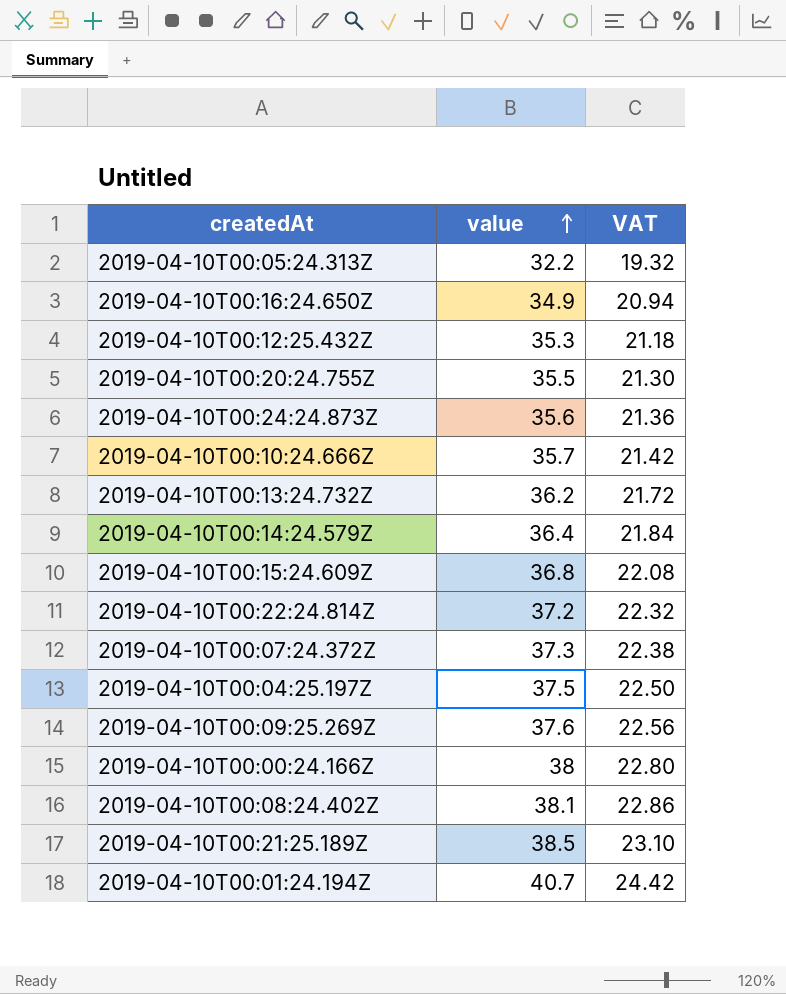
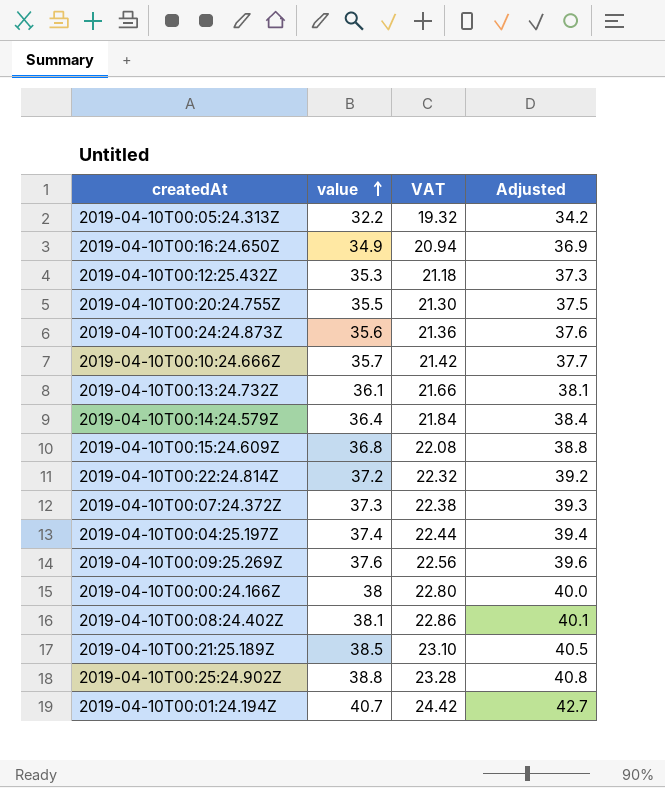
column Adjusted | formula: none -> [value] + 2
2019-04-10T00:13:24.732Z | value: 36.2 -> 36.1
2019-04-10T00:13:24.732Z | VAT: 21.72 -> 21.66
2019-04-10T00:04:25.197Z | value: 37.5 -> 37.4
2019-04-10T00:04:25.197Z | VAT: 22.50 -> 22.44
row 2019-04-10T00:25:24.902Z: none -> 38.8 | 23.28 | 40.8

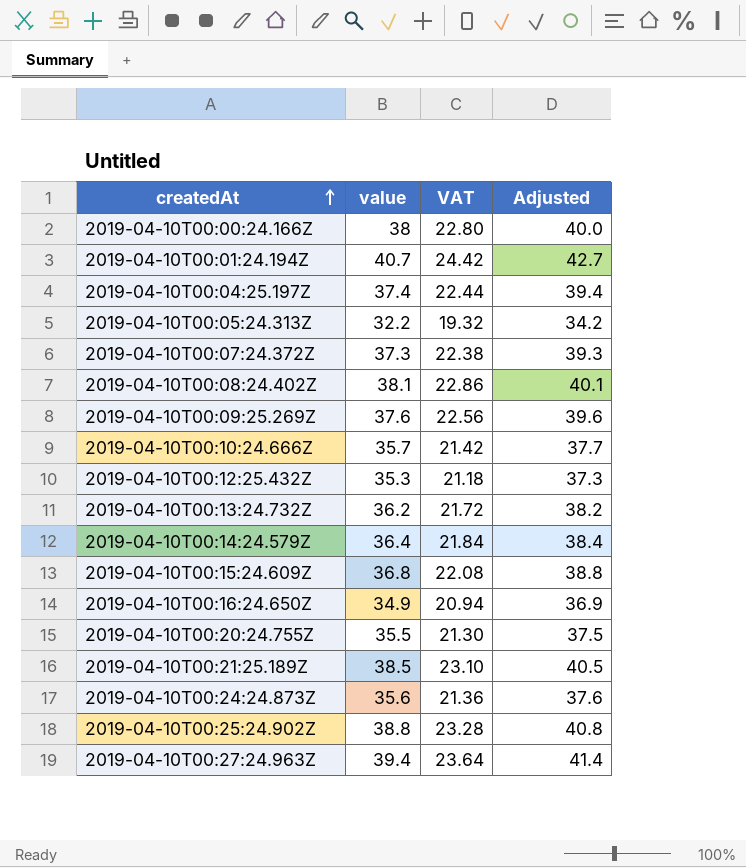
row order: value ascending -> createdAt ascending
row 2019-04-10T00:22:24.814Z: 37.2 | 22.32 | 39.2 -> none
2019-04-10T00:13:24.732Z | value: 36.1 -> 36.2
2019-04-10T00:13:24.732Z | VAT: 21.66 -> 21.72
2019-04-10T00:13:24.732Z | Adjusted: 38.1 -> 38.2
row 2019-04-10T00:27:24.963Z: none -> 39.4 | 23.64 | 41.4

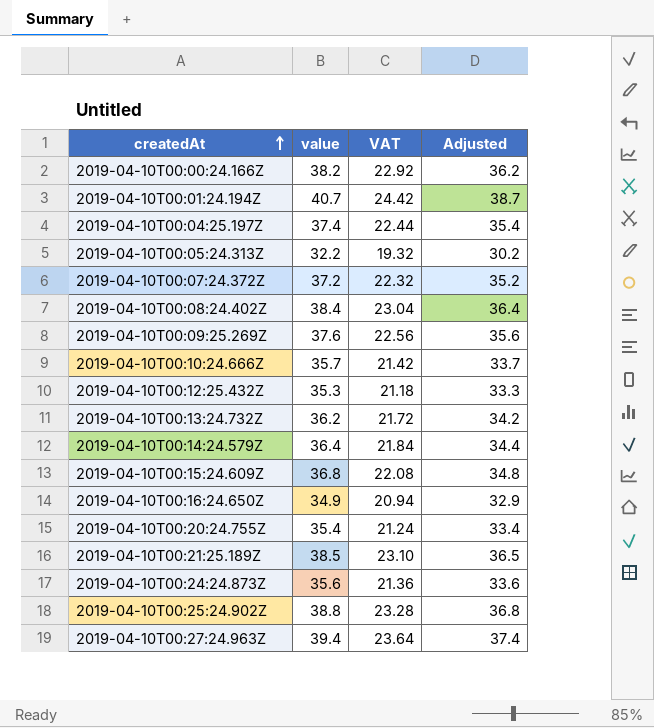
column Adjusted | formula: [value] + 2 -> [value] - 2
2019-04-10T00:00:24.166Z | value: 38 -> 38.2
2019-04-10T00:00:24.166Z | VAT: 22.80 -> 22.92
2019-04-10T00:07:24.372Z | value: 37.3 -> 37.2
2019-04-10T00:07:24.372Z | VAT: 22.38 -> 22.32
2019-04-10T00:08:24.402Z | value: 38.1 -> 38.4
2019-04-10T00:08:24.402Z | VAT: 22.86 -> 23.04
2019-04-10T00:20:24.755Z | value: 35.5 -> 35.4
2019-04-10T00:20:24.755Z | VAT: 21.30 -> 21.24

